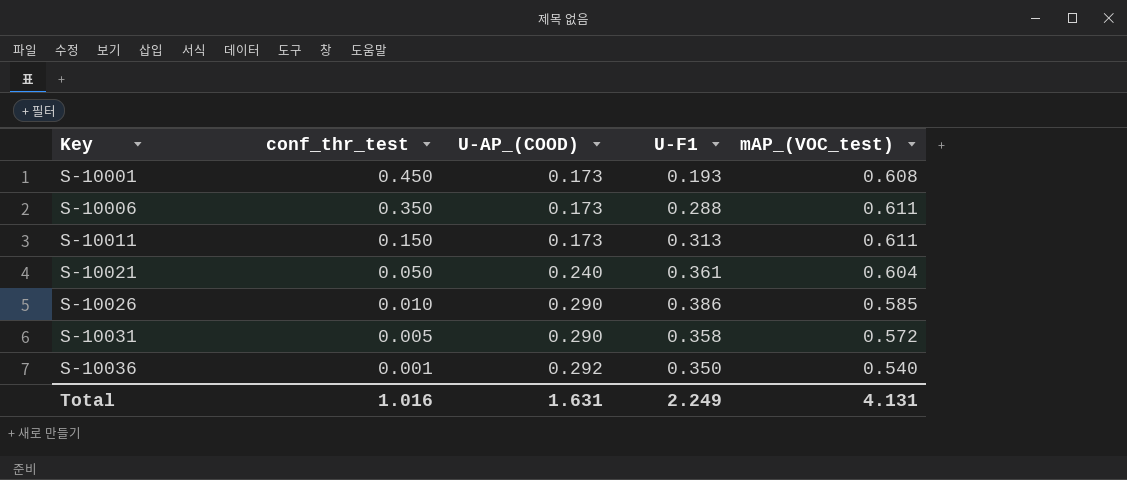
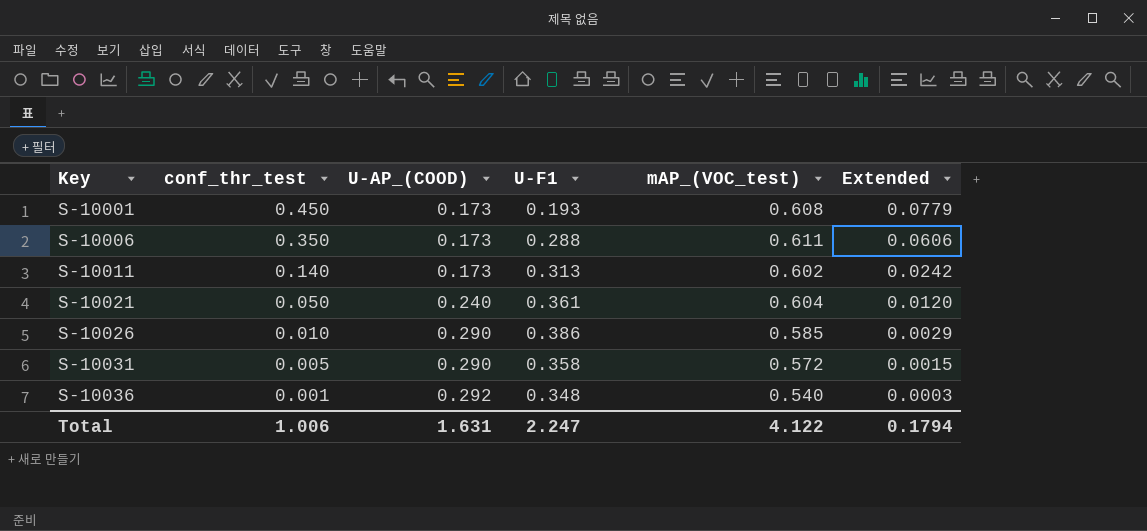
column Extended | formula: none -> [conf_thr_test] * [U-AP_(COOD)]
S-10011 | conf_thr_test: 0.150 -> 0.140
S-10011 | mAP_(VOC_test): 0.611 -> 0.602
S-10036 | U-F1: 0.350 -> 0.348
Total | conf_thr_test: 1.016 -> 1.006
Total | U-F1: 2.249 -> 2.247
Total | mAP_(VOC_test): 4.131 -> 4.122

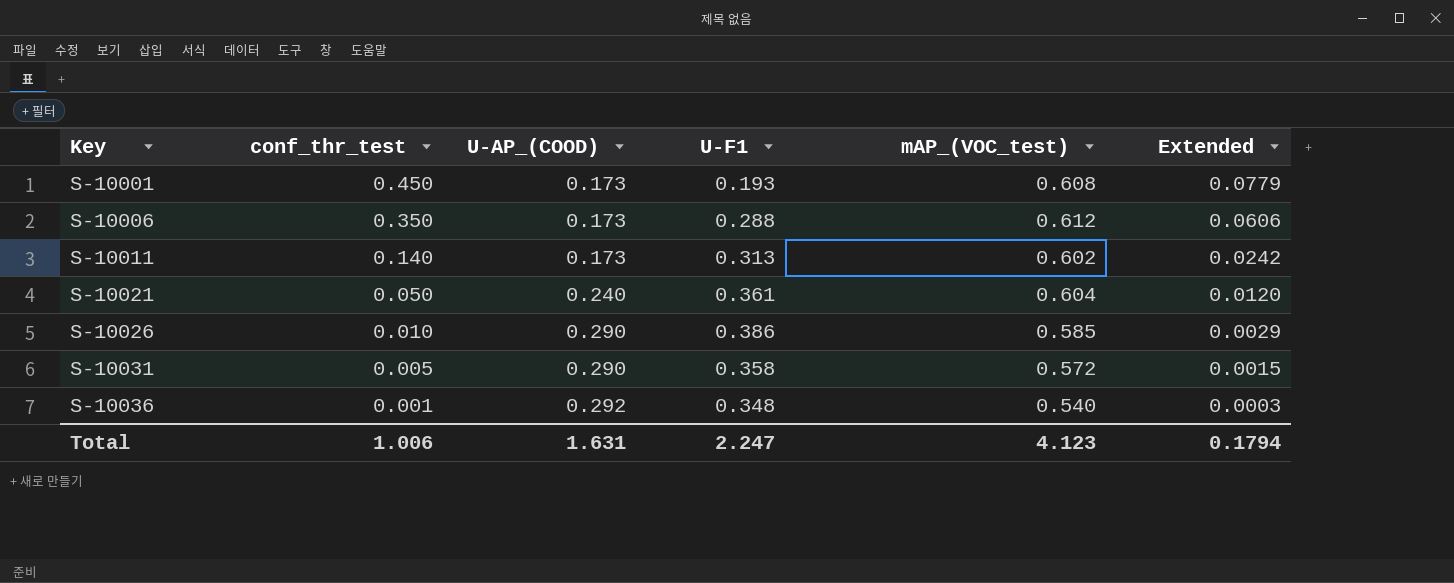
S-10006 | mAP_(VOC_test): 0.611 -> 0.612
Total | mAP_(VOC_test): 4.122 -> 4.123

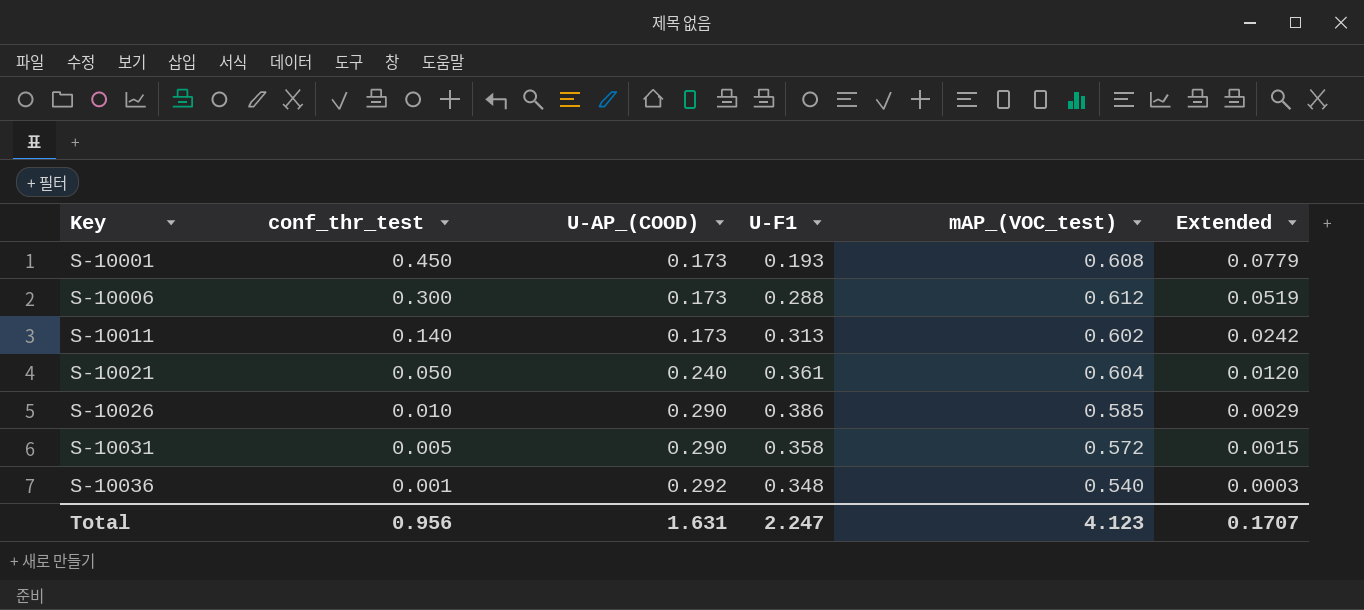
S-10006 | conf_thr_test: 0.350 -> 0.300
S-10006 | Extended: 0.0606 -> 0.0519
Total | conf_thr_test: 1.006 -> 0.956
Total | Extended: 0.1794 -> 0.1707

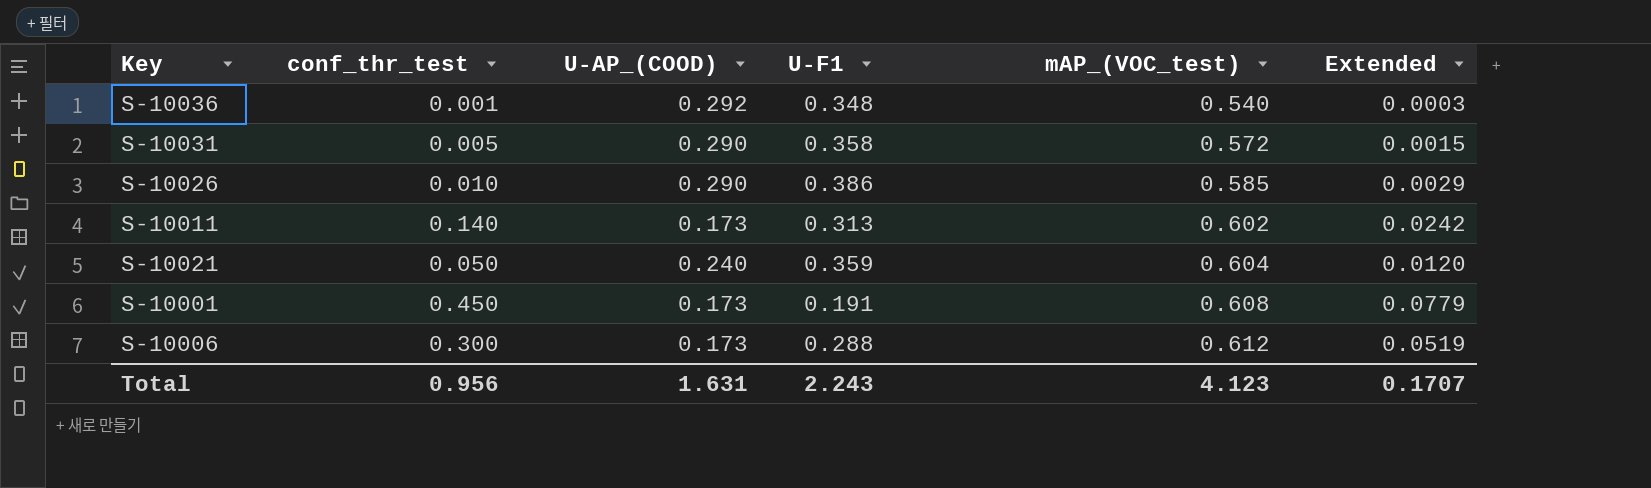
row order: Key ascending -> mAP_(VOC_test) ascending
S-10021 | U-F1: 0.361 -> 0.359
S-10001 | U-F1: 0.193 -> 0.191
Total | U-F1: 2.247 -> 2.243

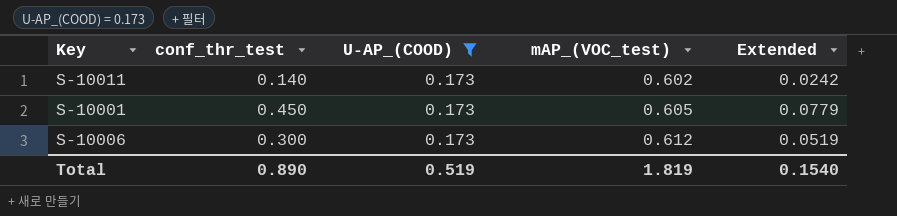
filter: none -> U-AP_(COOD) = 0.173
column U-F1 | position: 4 -> none
S-10001 | mAP_(VOC_test): 0.608 -> 0.605
Total | conf_thr_test: 0.956 -> 0.890
Total | U-AP_(COOD): 1.631 -> 0.519
Total | mAP_(VOC_test): 4.123 -> 1.819
Total | Extended: 0.1707 -> 0.1540

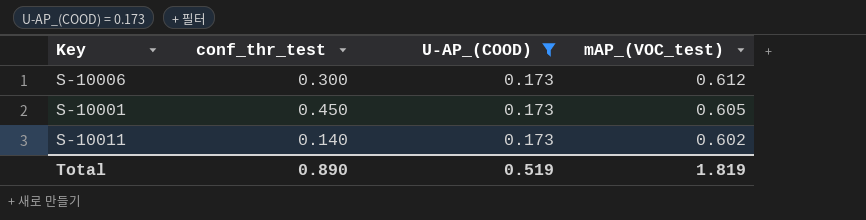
row order: mAP_(VOC_test) ascending -> mAP_(VOC_test) descending
column Extended | formula: [conf_thr_test] * [U-AP_(COOD)] -> none

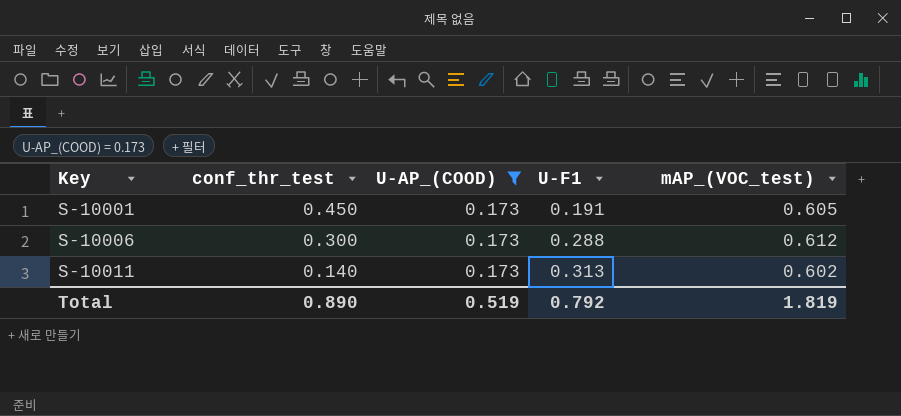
row order: mAP_(VOC_test) descending -> Key ascending
column U-F1 | position: none -> 4

